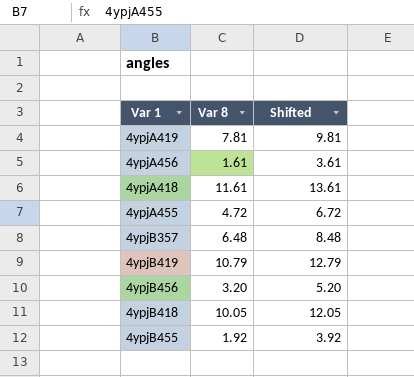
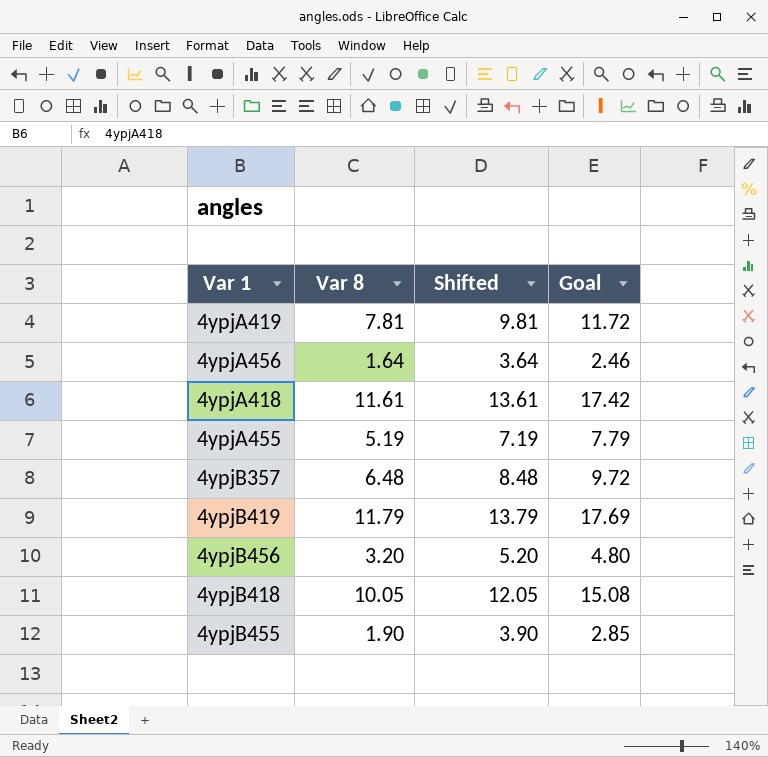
column Goal | formula: none -> [Var 8] * 1.5
4ypjA456 | Var 8: 1.61 -> 1.64
4ypjA456 | Shifted: 3.61 -> 3.64
4ypjA455 | Var 8: 4.72 -> 5.19
4ypjA455 | Shifted: 6.72 -> 7.19
4ypjB419 | Var 8: 10.79 -> 11.79
4ypjB419 | Shifted: 12.79 -> 13.79
4ypjB455 | Var 8: 1.92 -> 1.90
4ypjB455 | Shifted: 3.92 -> 3.90

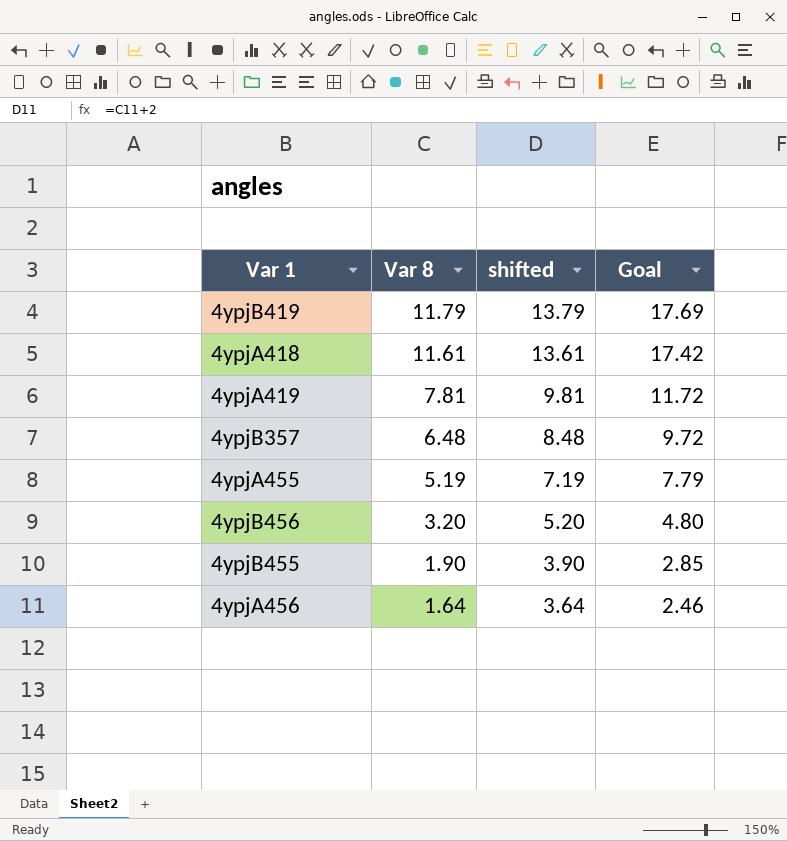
row order: none -> Var 8 descending
column name: Shifted -> shifted
row 4ypjB418: 10.05 | 12.05 | 15.08 -> none

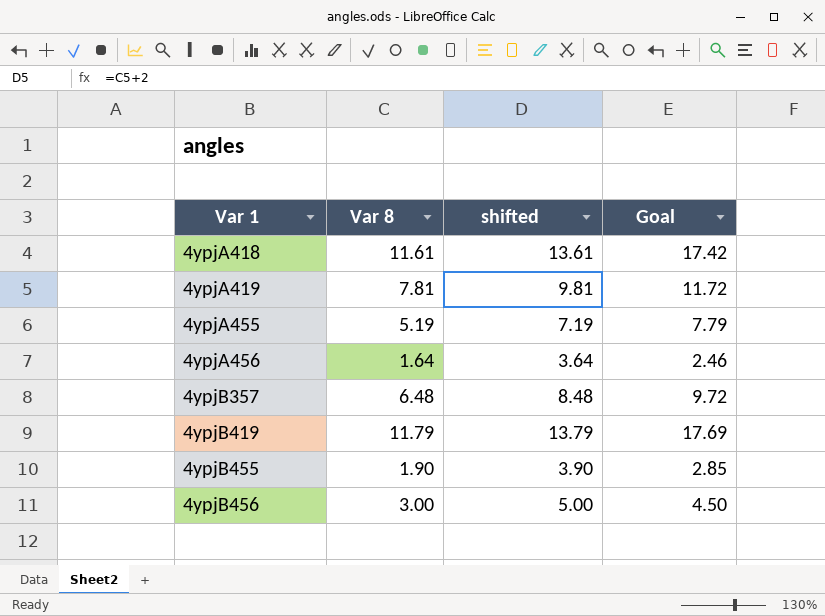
row order: Var 8 descending -> Var 1 ascending
4ypjB456 | Var 8: 3.20 -> 3.00
4ypjB456 | shifted: 5.20 -> 5.00
4ypjB456 | Goal: 4.80 -> 4.50

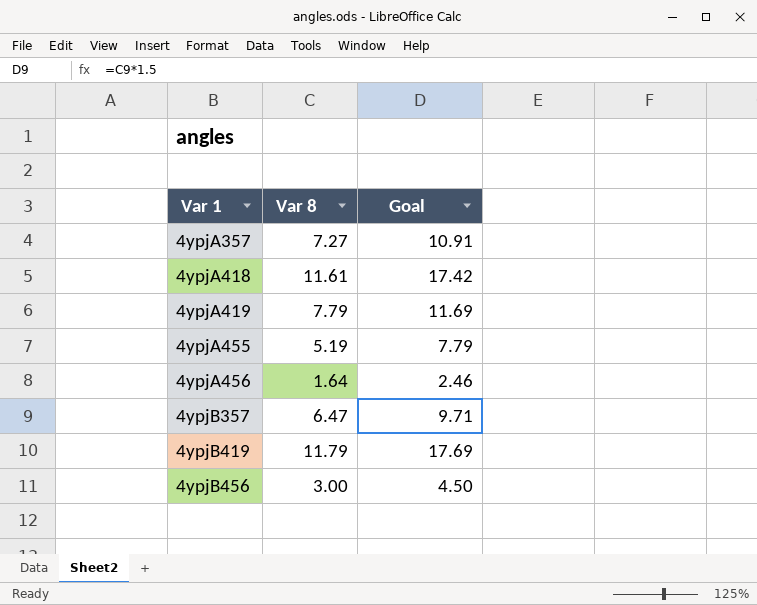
column shifted | formula: [Var 8] + 2 -> none
row 4ypjB455: 1.90 | 3.90 | 2.85 -> none
row 4ypjA357: none -> 7.27 | 10.91
4ypjA419 | Var 8: 7.81 -> 7.79
4ypjA419 | Goal: 11.72 -> 11.69
4ypjB357 | Var 8: 6.48 -> 6.47
4ypjB357 | Goal: 9.72 -> 9.71

